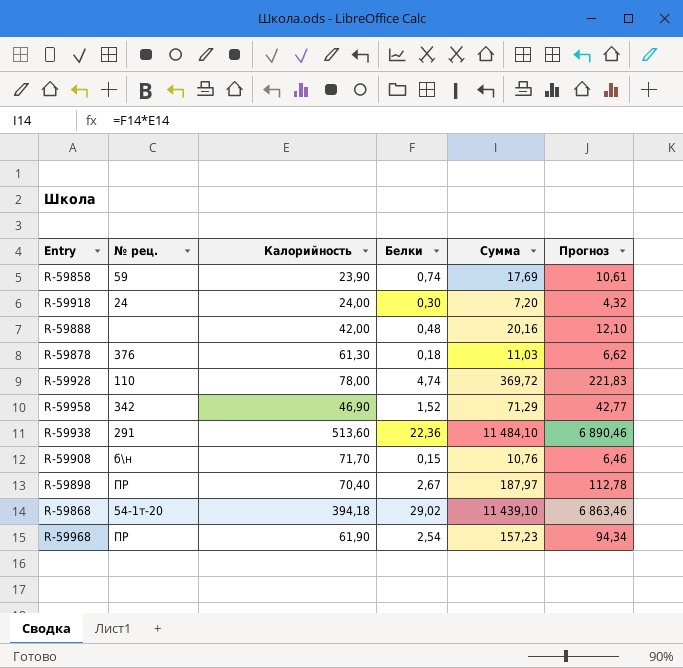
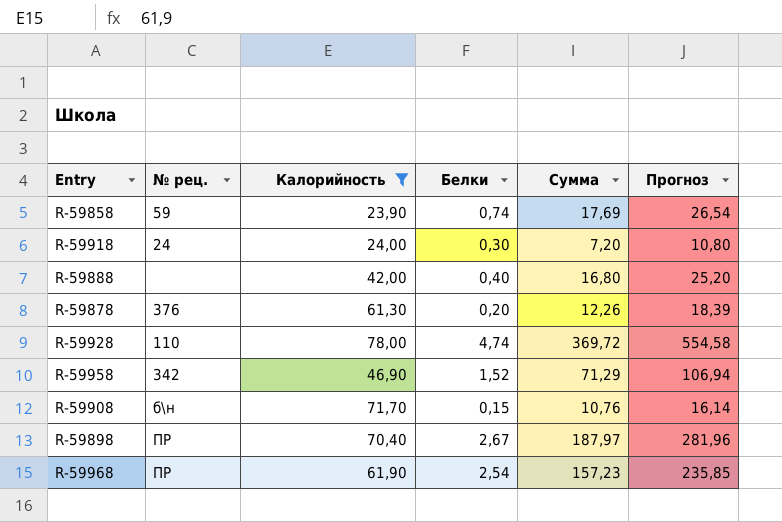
filter: none -> Калорийность <= 78,00
column Прогноз | formula: [Сумма] * 0,6 -> [Сумма] * 1,5
R-59888 | Белки: 0,48 -> 0,40
R-59888 | Сумма: 20,16 -> 16,80
R-59878 | Белки: 0,18 -> 0,20
R-59878 | Сумма: 11,03 -> 12,26

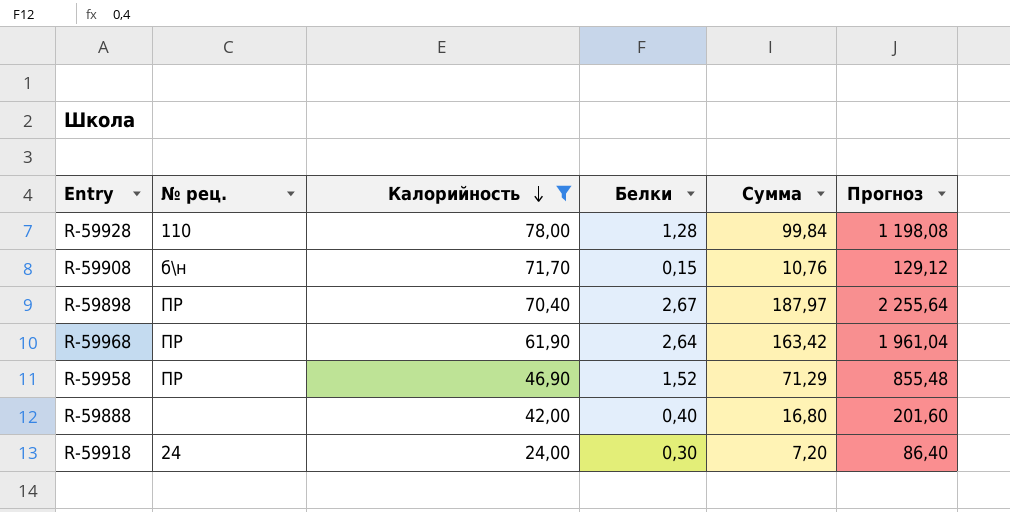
row order: none -> Калорийность descending
column Прогноз | formula: [Сумма] * 1,5 -> [Сумма] * 12
row R-59858: 59 | 23,90 | 0,74 | 17,69 | 26,54 -> none
row R-59878: 376 | 61,30 | 0,20 | 12,26 | 18,39 -> none
R-59928 | Белки: 4,74 -> 1,28
R-59928 | Сумма: 369,72 -> 99,84
R-59968 | Белки: 2,54 -> 2,64
R-59968 | Сумма: 157,23 -> 163,42
R-59958 | № рец.: 342 -> ПР

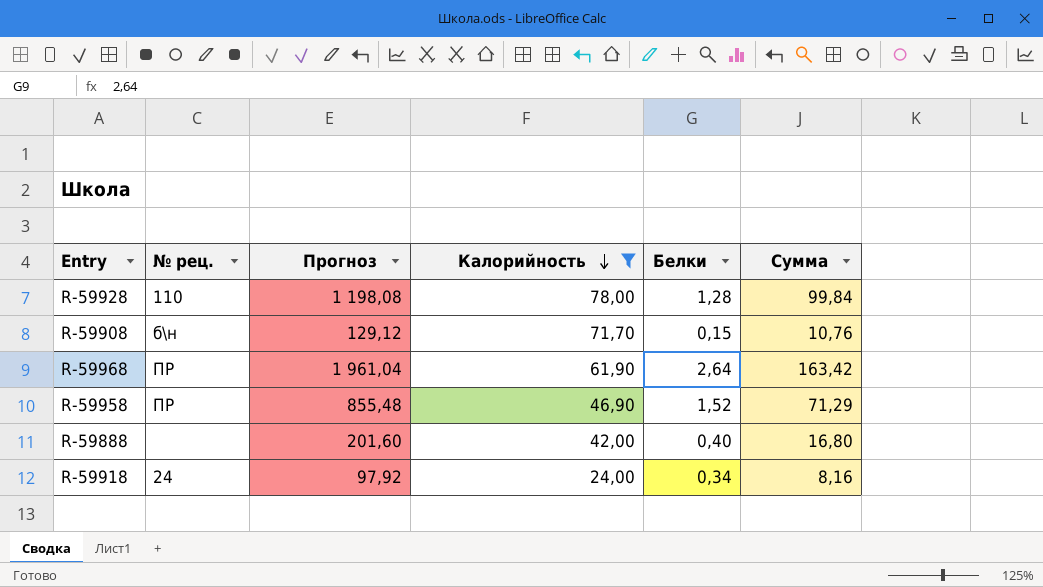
column Прогноз | position: 6 -> 3
row R-59898: ПР | 70,40 | 2,67 | 187,97 | 2 255,64 -> none
R-59918 | Прогноз: 86,40 -> 97,92
R-59918 | Белки: 0,30 -> 0,34
R-59918 | Сумма: 7,20 -> 8,16

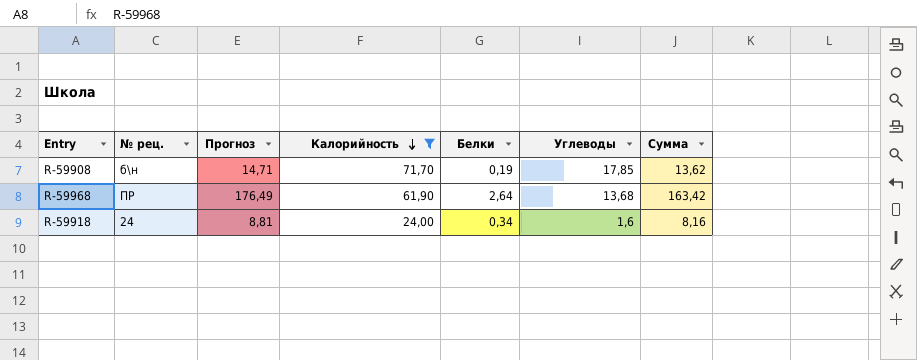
column Прогноз | formula: [Сумма] * 12 -> [Сумма] * 1,08
column Углеводы | position: none -> 6
row R-59928: 110 | 1 198,08 | 78,00 | 1,28 | 99,84 -> none
row R-59958: ПР | 855,48 | 46,90 | 1,52 | 71,29 -> none
row R-59888: none | 201,60 | 42,00 | 0,40 | 16,80 -> none
R-59908 | Белки: 0,15 -> 0,19
R-59908 | Сумма: 10,76 -> 13,62

